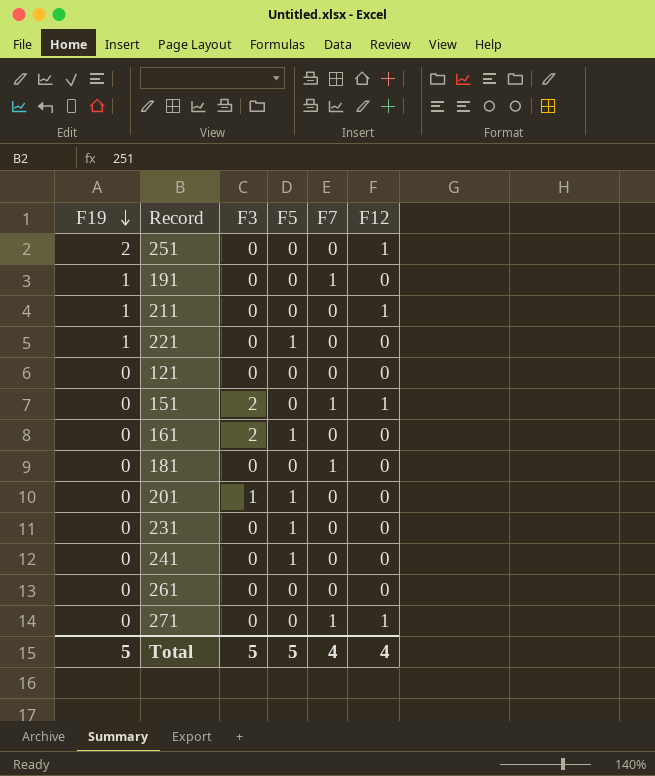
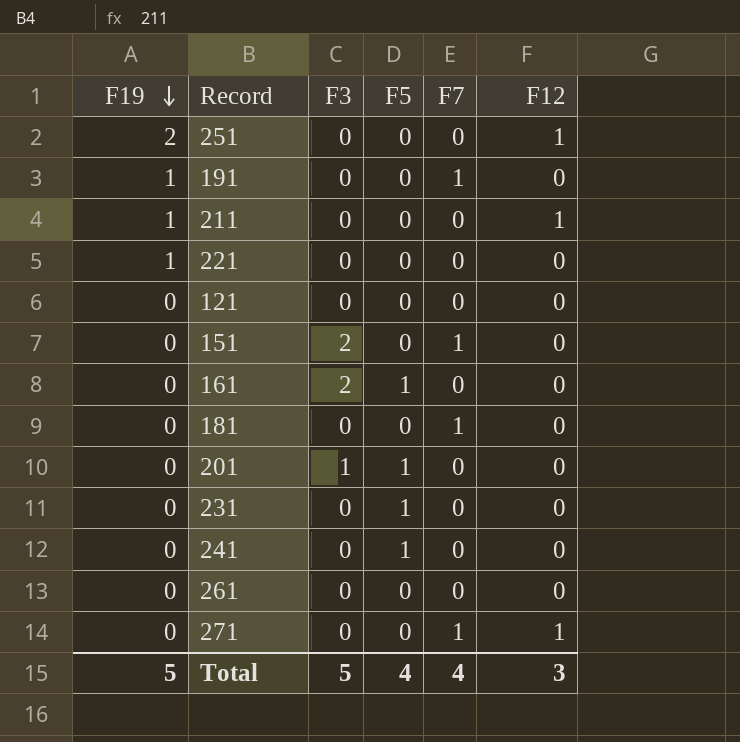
221 | F5: 1 -> 0
151 | F12: 1 -> 0
Total | F5: 5 -> 4
Total | F12: 4 -> 3

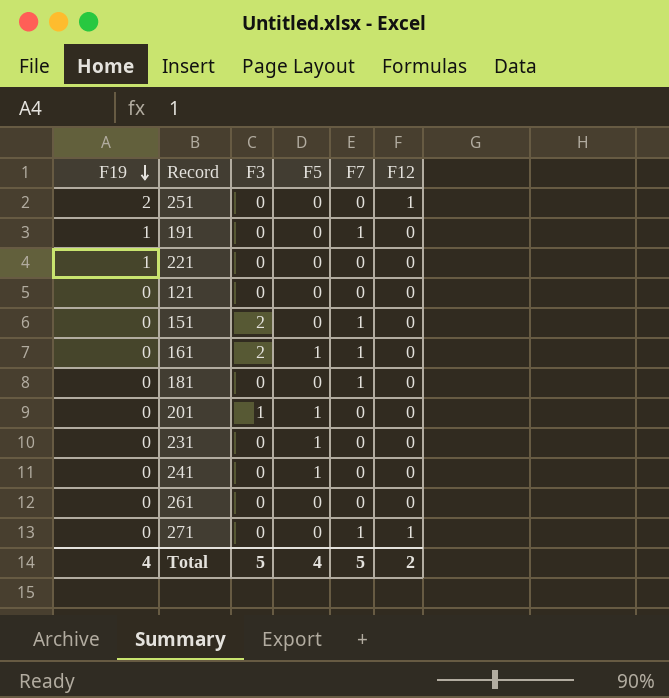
row 211: 1 | 0 | 0 | 0 | 1 -> none
161 | F7: 0 -> 1
Total | F19: 5 -> 4
Total | F7: 4 -> 5
Total | F12: 3 -> 2

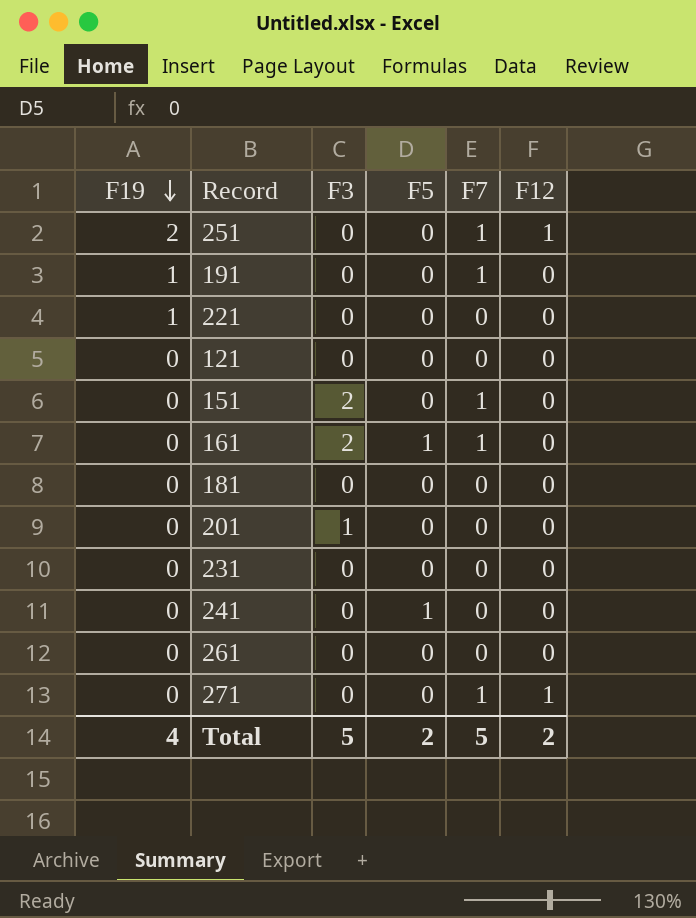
251 | F7: 0 -> 1
181 | F7: 1 -> 0
201 | F5: 1 -> 0
231 | F5: 1 -> 0
Total | F5: 4 -> 2

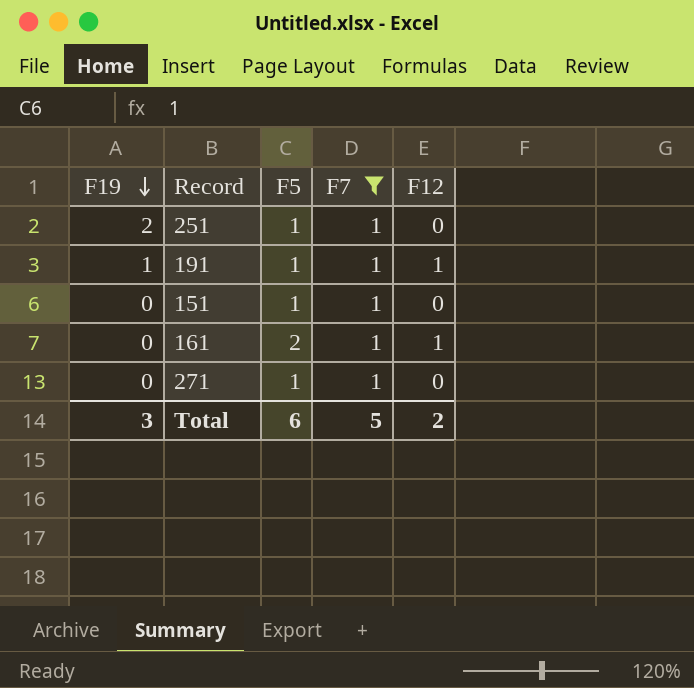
filter: none -> F7 = 1
column F3 | position: 3 -> none
251 | F5: 0 -> 1
251 | F12: 1 -> 0
191 | F5: 0 -> 1
191 | F12: 0 -> 1
151 | F5: 0 -> 1
161 | F5: 1 -> 2
161 | F12: 0 -> 1
271 | F5: 0 -> 1
271 | F12: 1 -> 0
Total | F19: 4 -> 3
Total | F5: 2 -> 6

